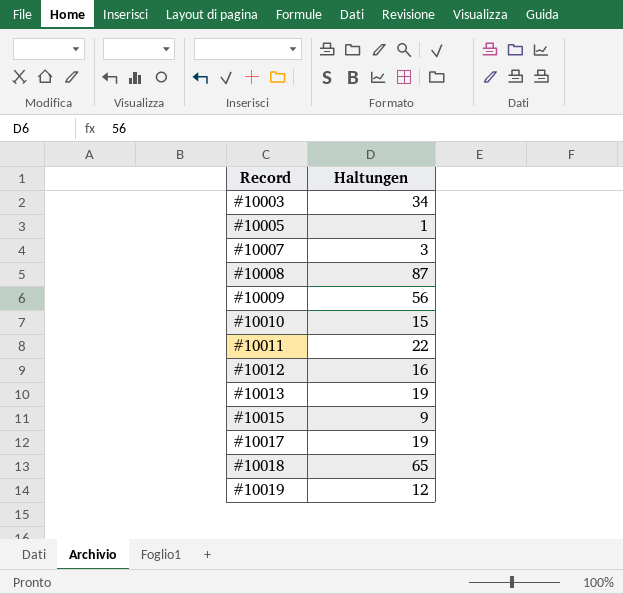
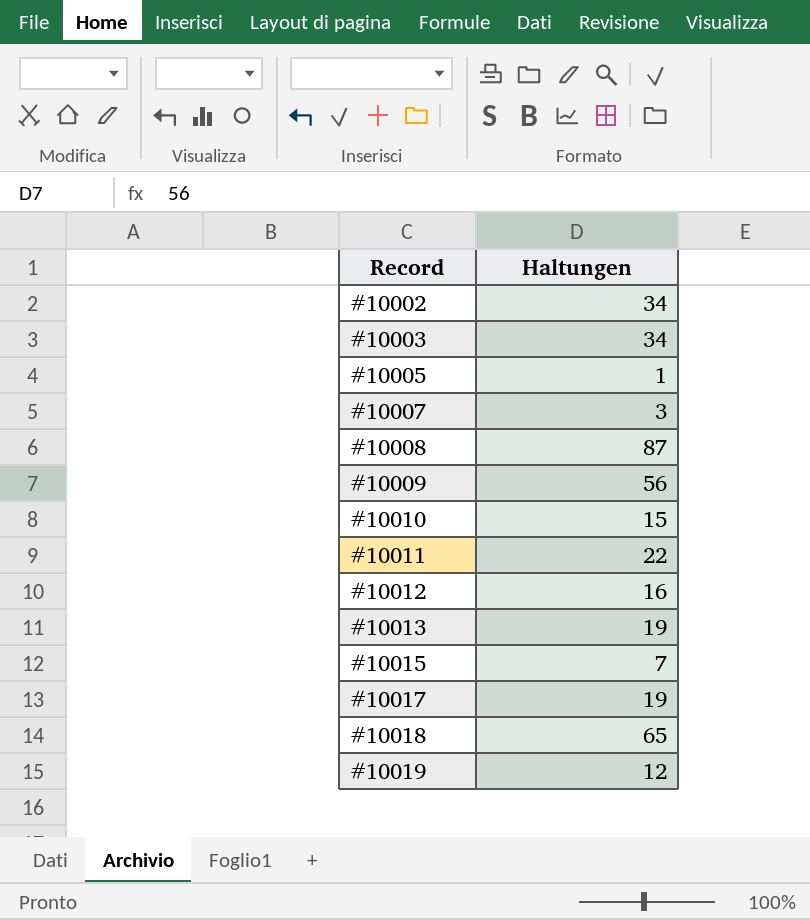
row #10002: none -> 34
#10015 | Haltungen: 9 -> 7

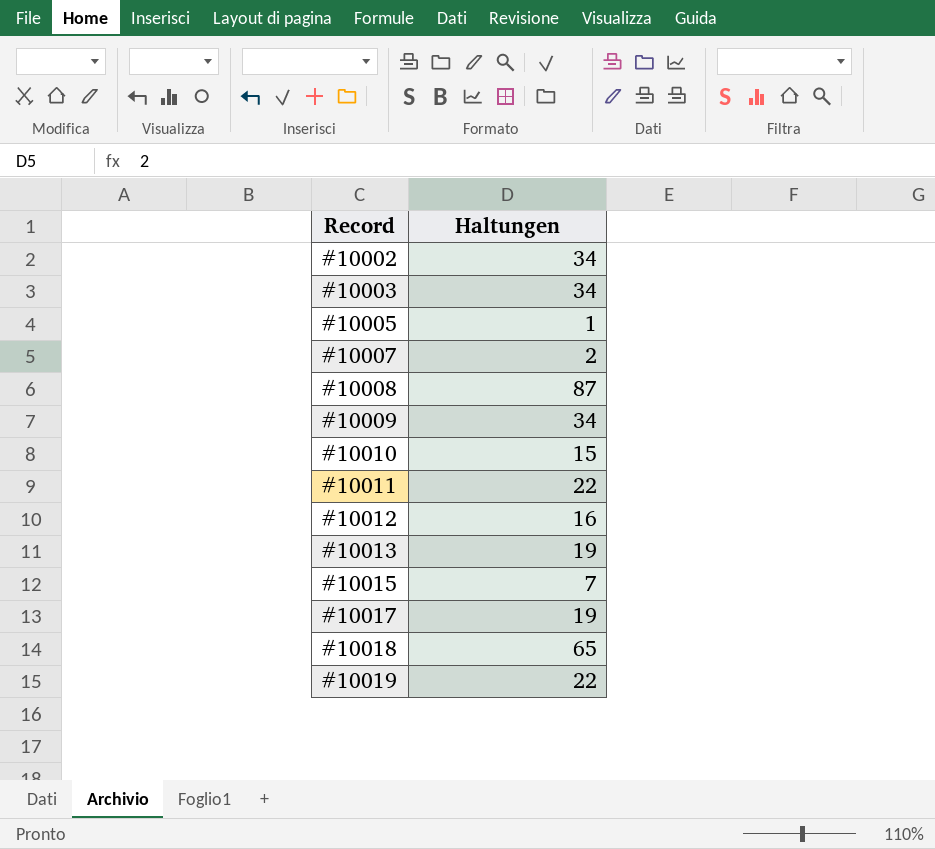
#10007 | Haltungen: 3 -> 2
#10009 | Haltungen: 56 -> 34
#10019 | Haltungen: 12 -> 22

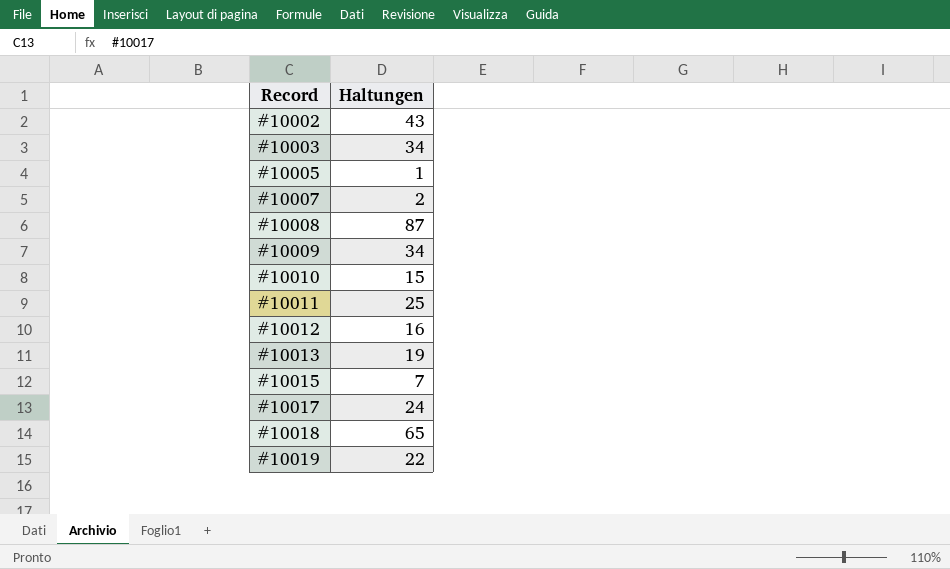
#10002 | Haltungen: 34 -> 43
#10011 | Haltungen: 22 -> 25
#10017 | Haltungen: 19 -> 24

